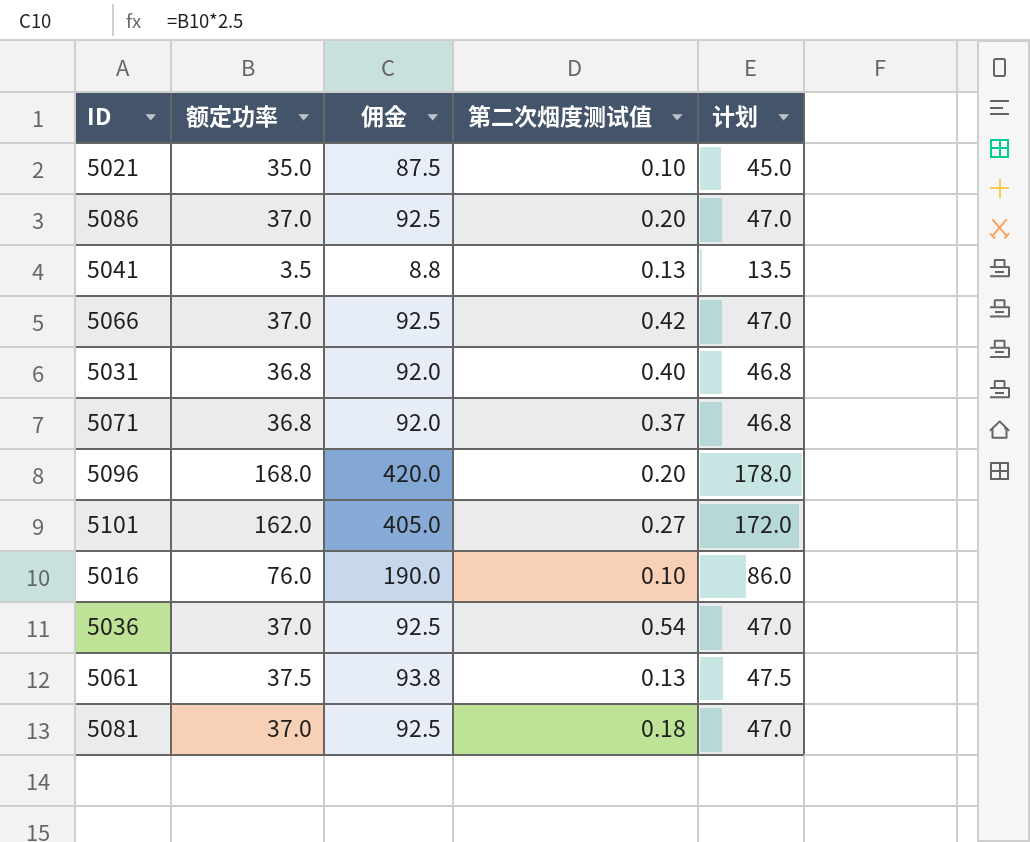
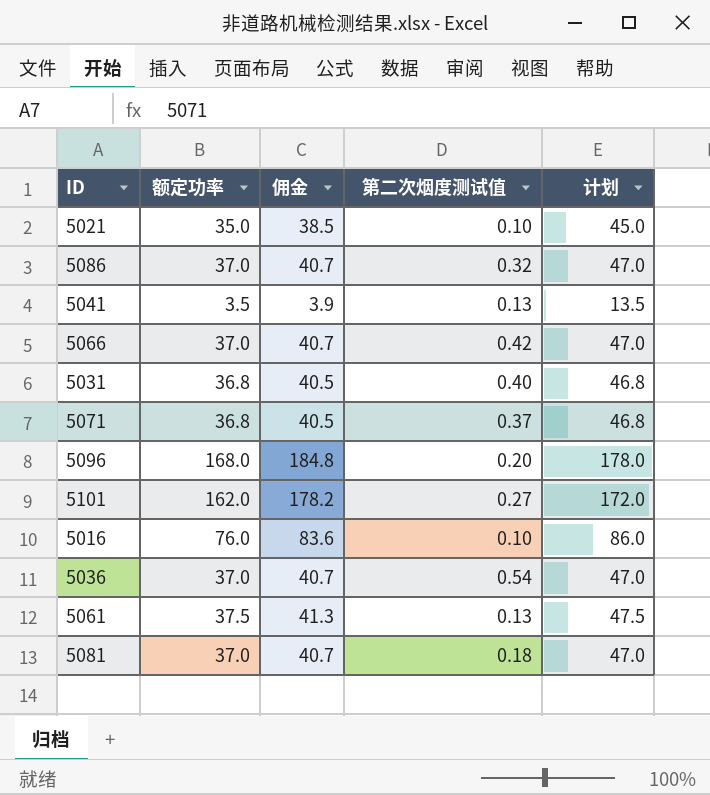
column 佣金 | formula: [额定功率] * 2.5 -> [额定功率] * 1.1
5086 | 第二次烟度测试值: 0.20 -> 0.32

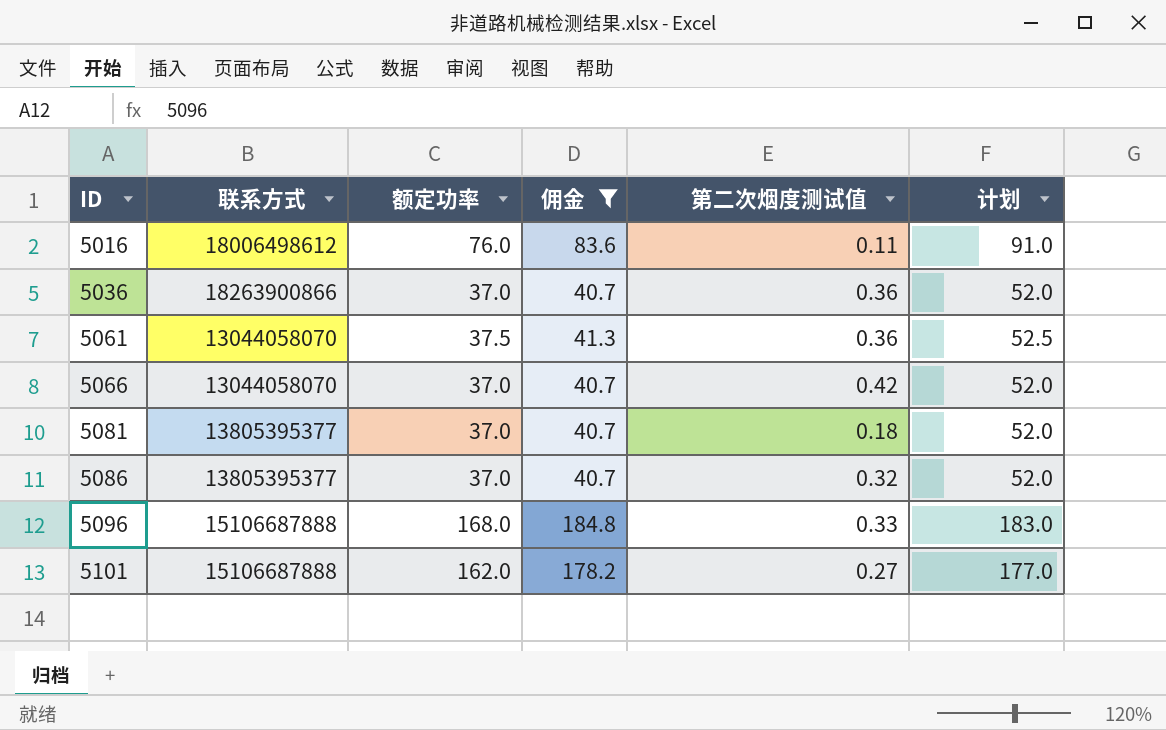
filter: none -> 佣金 >= 40.7
row order: none -> ID ascending
column 联系方式 | position: none -> 2
column 计划 | formula: [额定功率] + 10 -> [额定功率] + 15
5016 | 第二次烟度测试值: 0.10 -> 0.11
5036 | 第二次烟度测试值: 0.54 -> 0.36
5061 | 第二次烟度测试值: 0.13 -> 0.36
5096 | 第二次烟度测试值: 0.20 -> 0.33

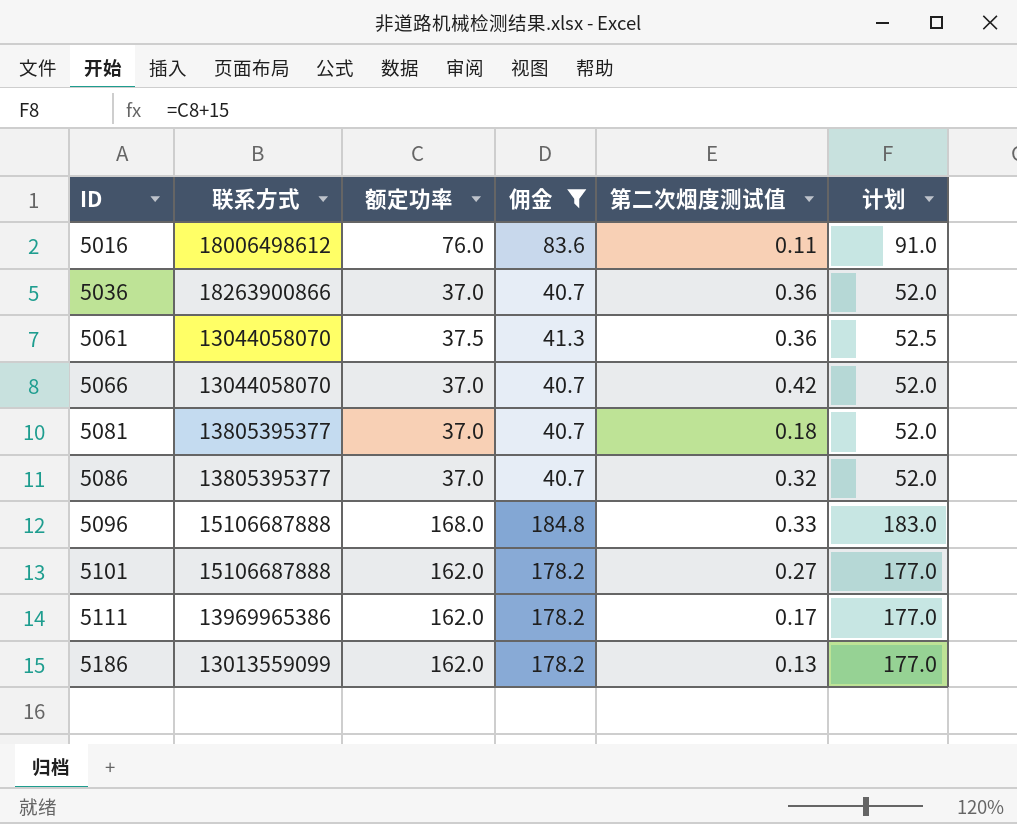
row 5111: none -> 13969965386 | 162.0 | 178.2 | 0.17 | 177.0
row 5186: none -> 13013559099 | 162.0 | 178.2 | 0.13 | 177.0

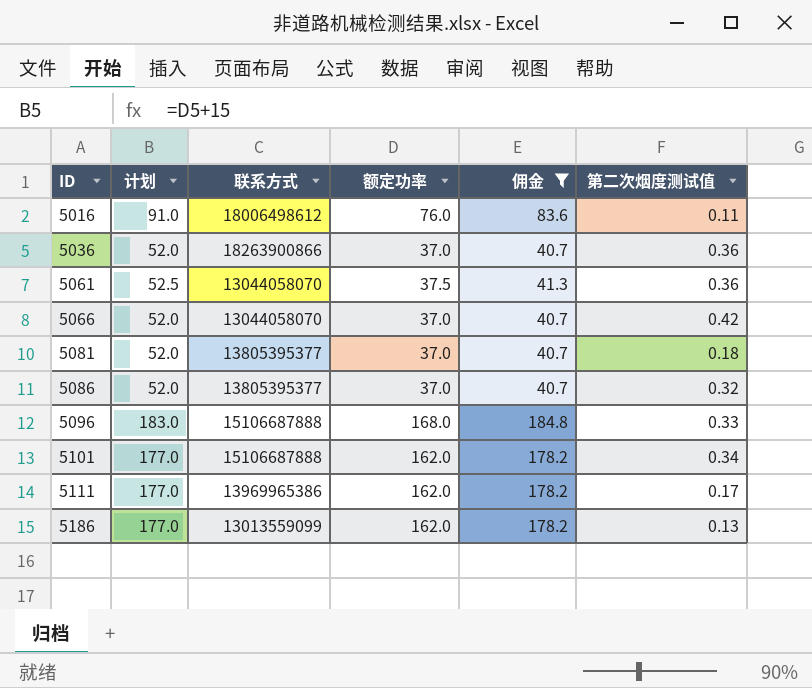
column 计划 | position: 6 -> 2
5101 | 第二次烟度测试值: 0.27 -> 0.34

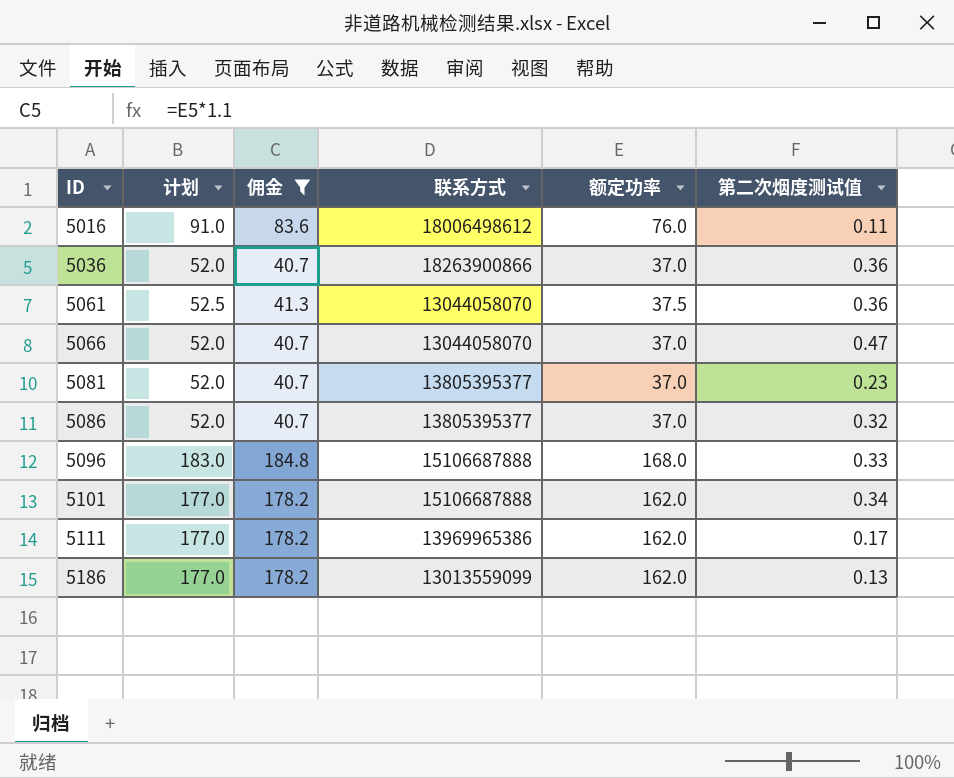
column 佣金 | position: 5 -> 3
5066 | 第二次烟度测试值: 0.42 -> 0.47
5081 | 第二次烟度测试值: 0.18 -> 0.23

